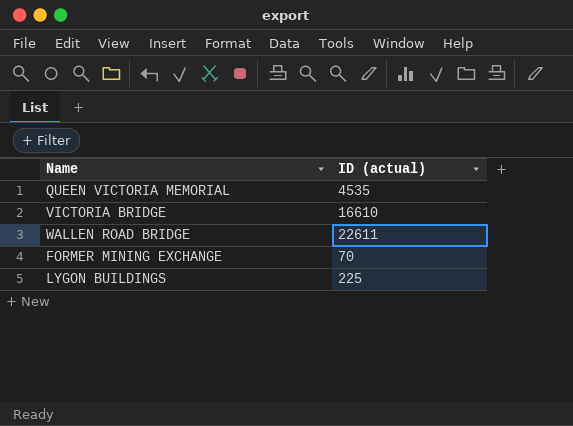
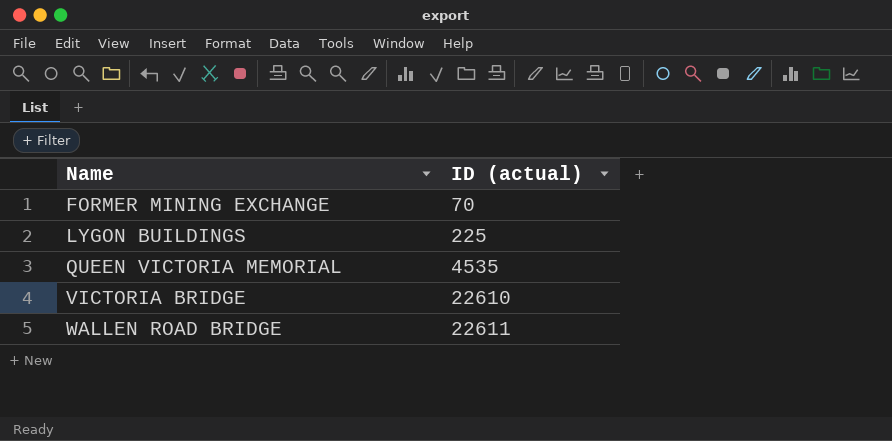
row order: none -> Name ascending
VICTORIA BRIDGE | ID (actual): 16610 -> 22610

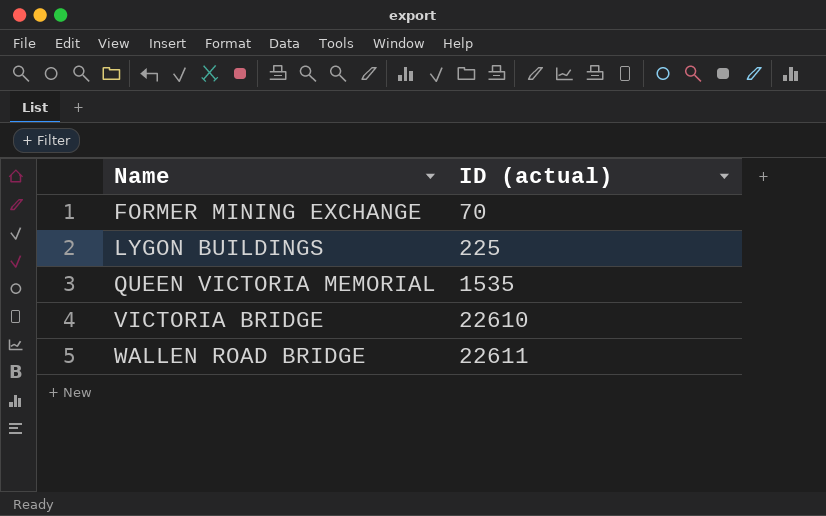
QUEEN VICTORIA MEMORIAL | ID (actual): 4535 -> 1535

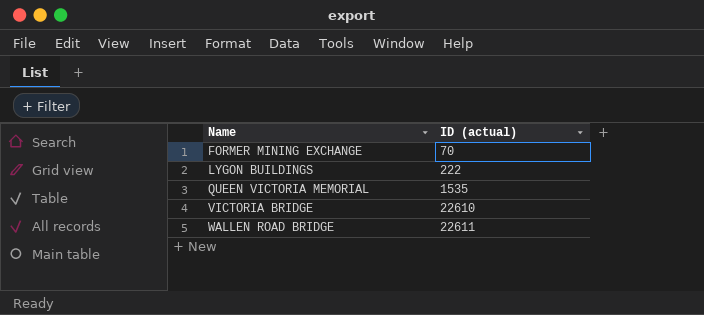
LYGON BUILDINGS | ID (actual): 225 -> 222

